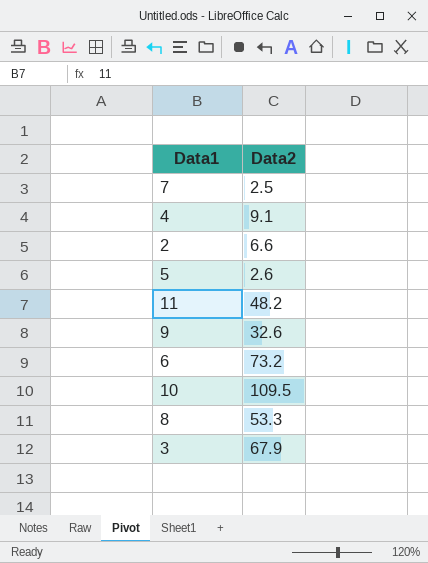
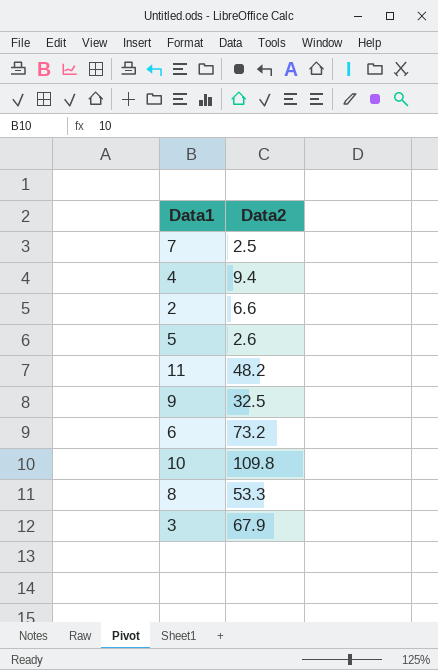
4 | Data2: 9.1 -> 9.4
9 | Data2: 32.6 -> 32.5
10 | Data2: 109.5 -> 109.8

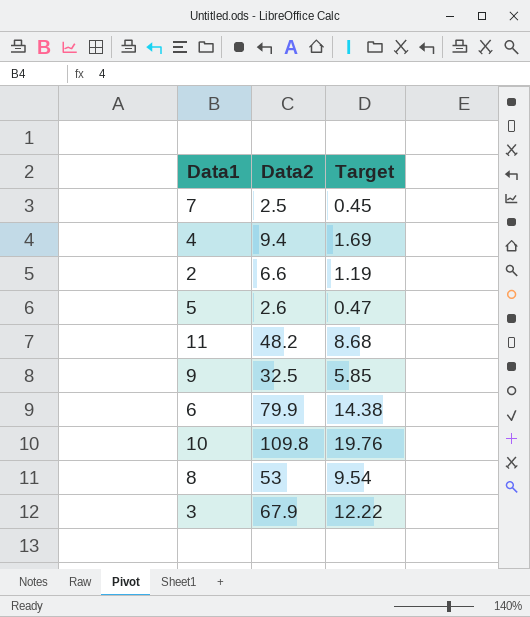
column Target | formula: none -> [Data2] * 0.18
6 | Data2: 73.2 -> 79.9
8 | Data2: 53.3 -> 53

